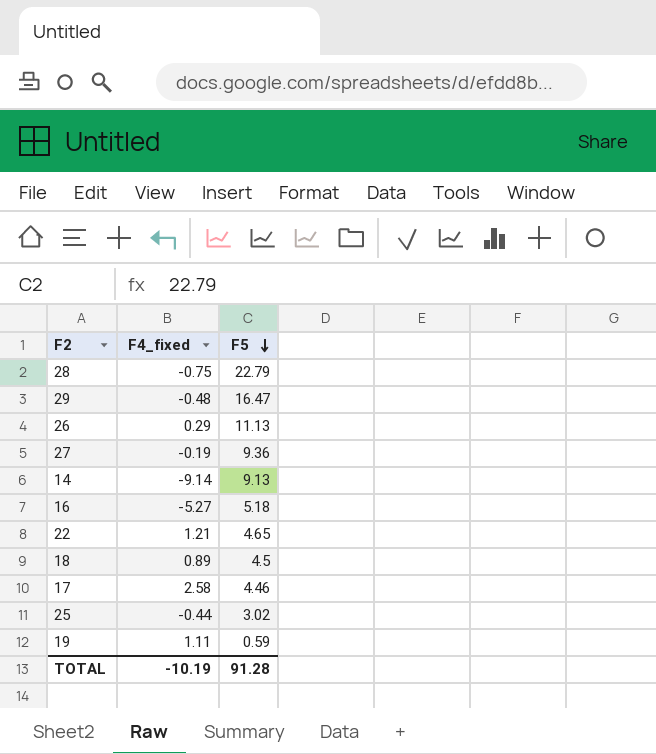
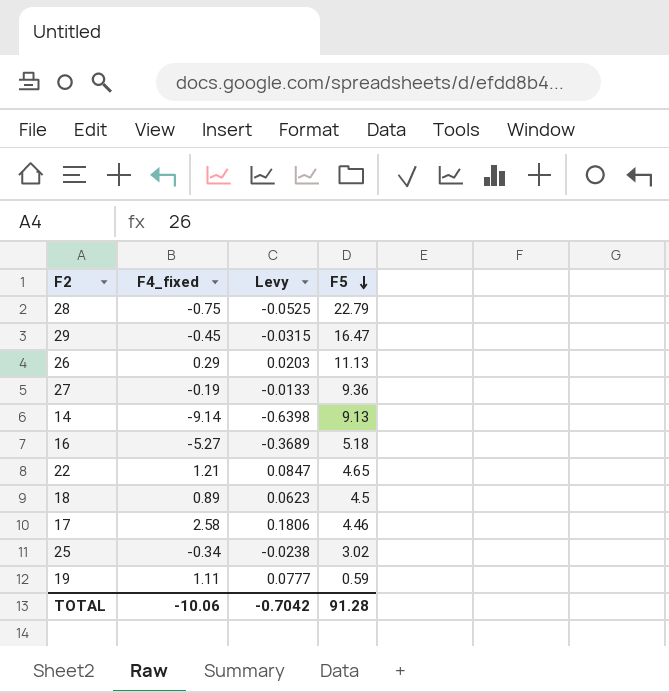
column Levy | formula: none -> [F4_fixed] * 0.07
29 | F4_fixed: -0.48 -> -0.45
25 | F4_fixed: -0.44 -> -0.34
TOTAL | F4_fixed: -10.19 -> -10.06

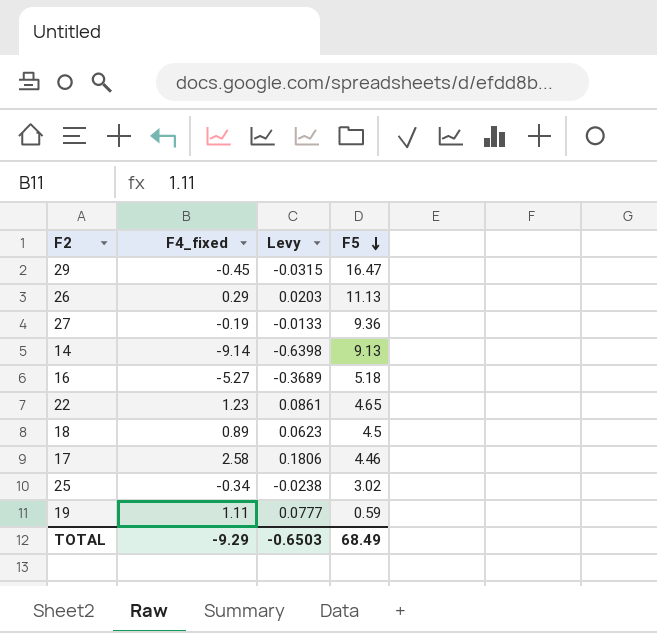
row 28: -0.75 | -0.0525 | 22.79 -> none
22 | F4_fixed: 1.21 -> 1.23
22 | Levy: 0.0847 -> 0.0861
TOTAL | F4_fixed: -10.06 -> -9.29
TOTAL | Levy: -0.7042 -> -0.6503
TOTAL | F5: 91.28 -> 68.49

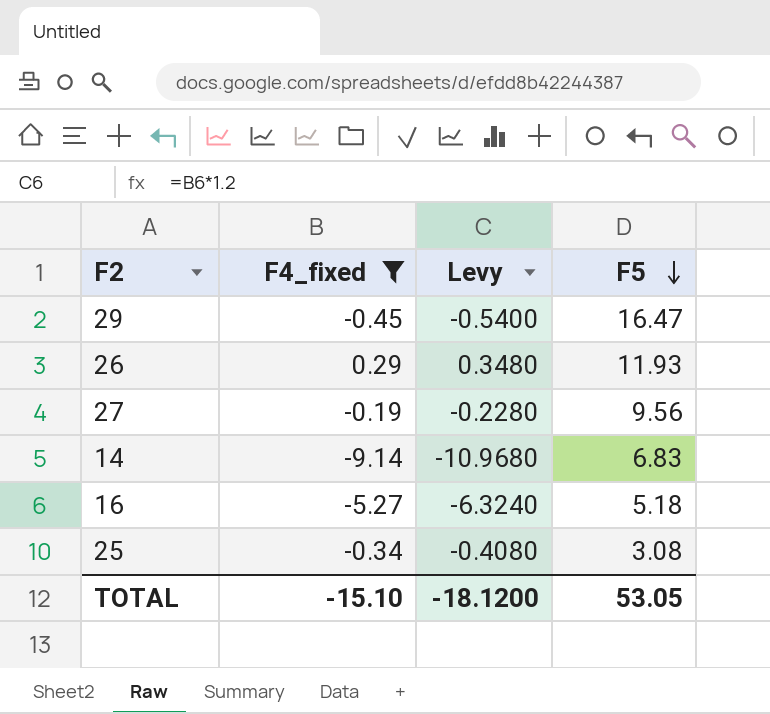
filter: none -> F4_fixed <= 0.29
column Levy | formula: [F4_fixed] * 0.07 -> [F4_fixed] * 1.2
26 | F5: 11.13 -> 11.93
27 | F5: 9.36 -> 9.56
14 | F5: 9.13 -> 6.83
25 | F5: 3.02 -> 3.08
TOTAL | F4_fixed: -9.29 -> -15.10
TOTAL | Levy: -0.6503 -> -18.1200
TOTAL | F5: 68.49 -> 53.05

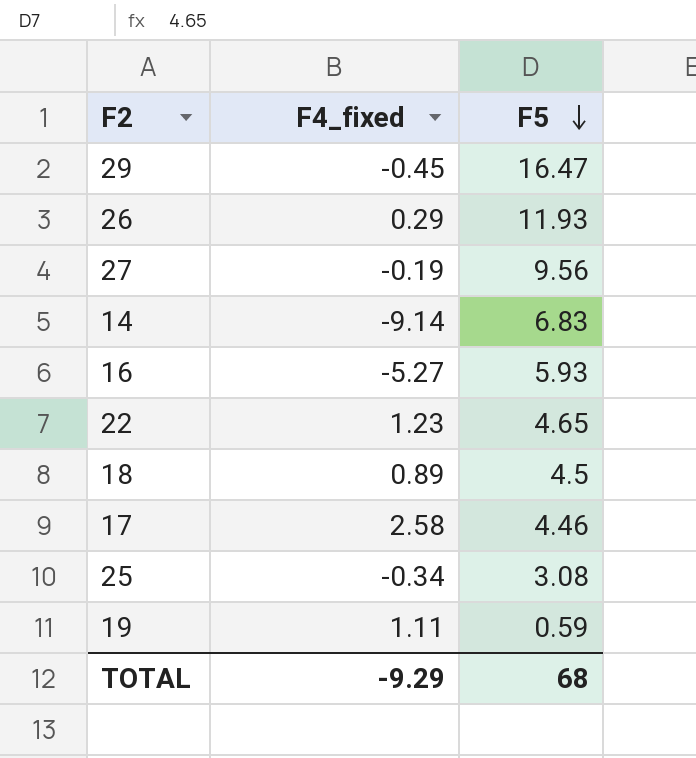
filter: F4_fixed <= 0.29 -> none
column Levy | formula: [F4_fixed] * 1.2 -> none
16 | F5: 5.18 -> 5.93
TOTAL | F4_fixed: -15.10 -> -9.29
TOTAL | F5: 53.05 -> 68

